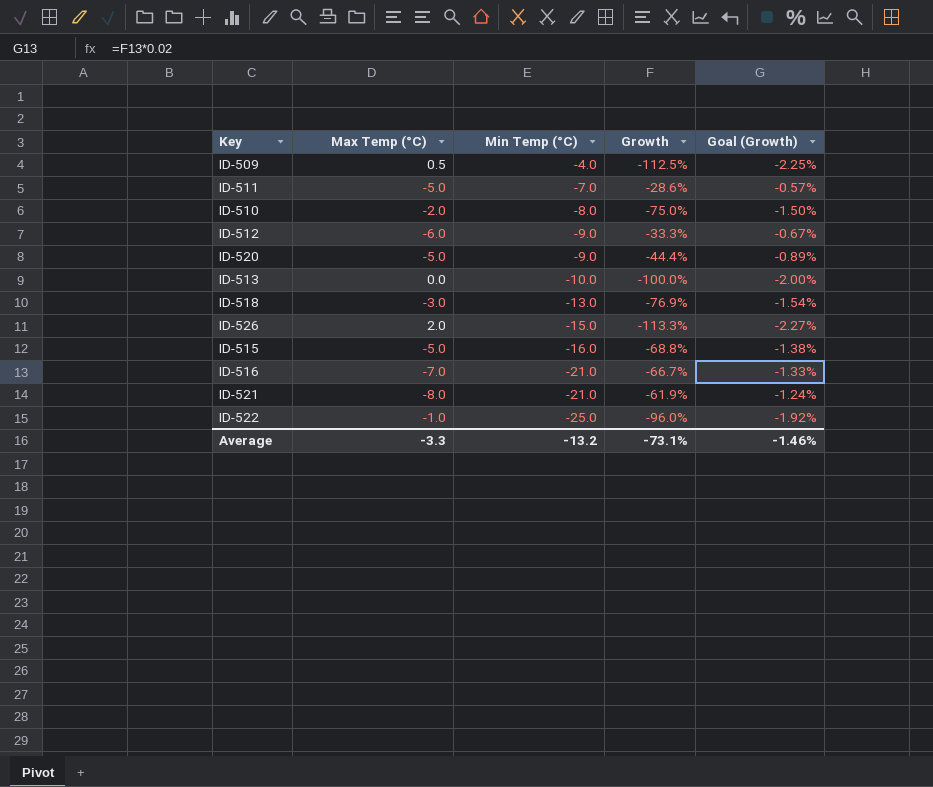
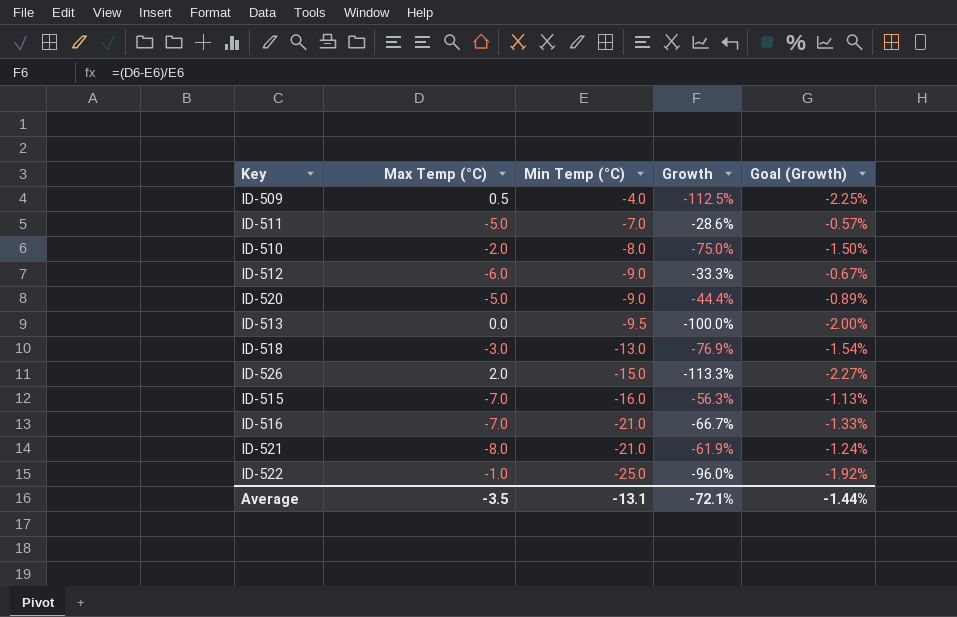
ID-513 | Min Temp (°C): -10.0 -> -9.5
ID-515 | Max Temp (°C): -5.0 -> -7.0
ID-515 | Growth: -68.8% -> -56.3%
ID-515 | Goal (Growth): -1.38% -> -1.13%
Average | Max Temp (°C): -3.3 -> -3.5
Average | Min Temp (°C): -13.2 -> -13.1
Average | Growth: -73.1% -> -72.1%
Average | Goal (Growth): -1.46% -> -1.44%

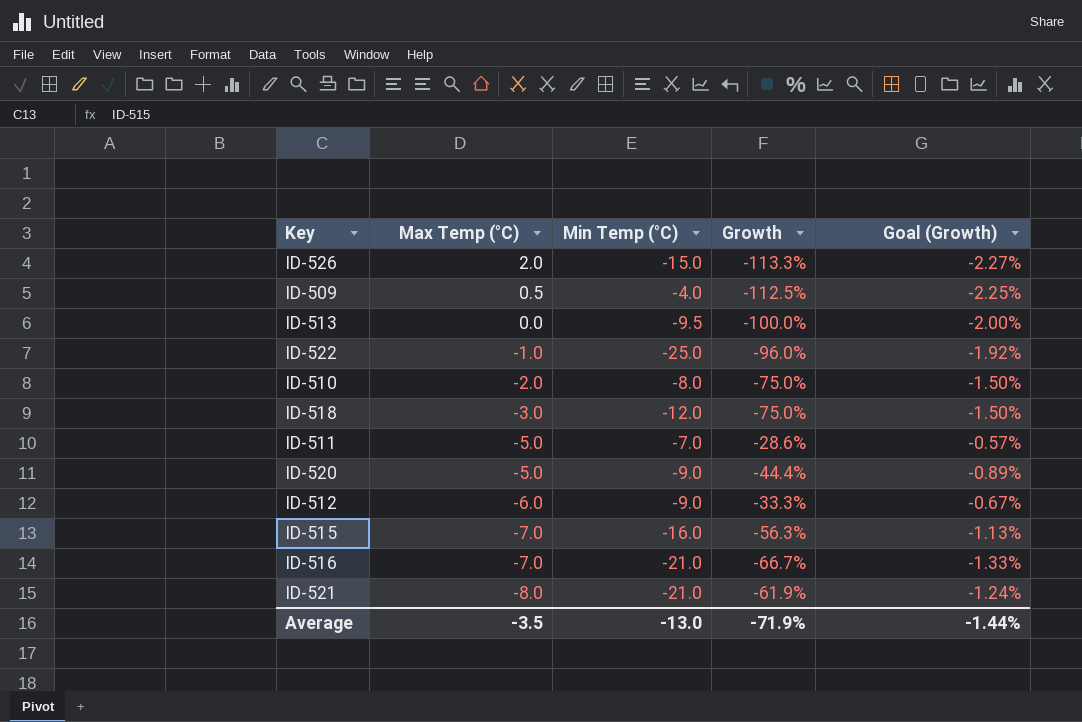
row order: Min Temp (°C) descending -> Max Temp (°C) descending
ID-518 | Min Temp (°C): -13.0 -> -12.0
ID-518 | Growth: -76.9% -> -75.0%
ID-518 | Goal (Growth): -1.54% -> -1.50%
Average | Min Temp (°C): -13.1 -> -13.0
Average | Growth: -72.1% -> -71.9%

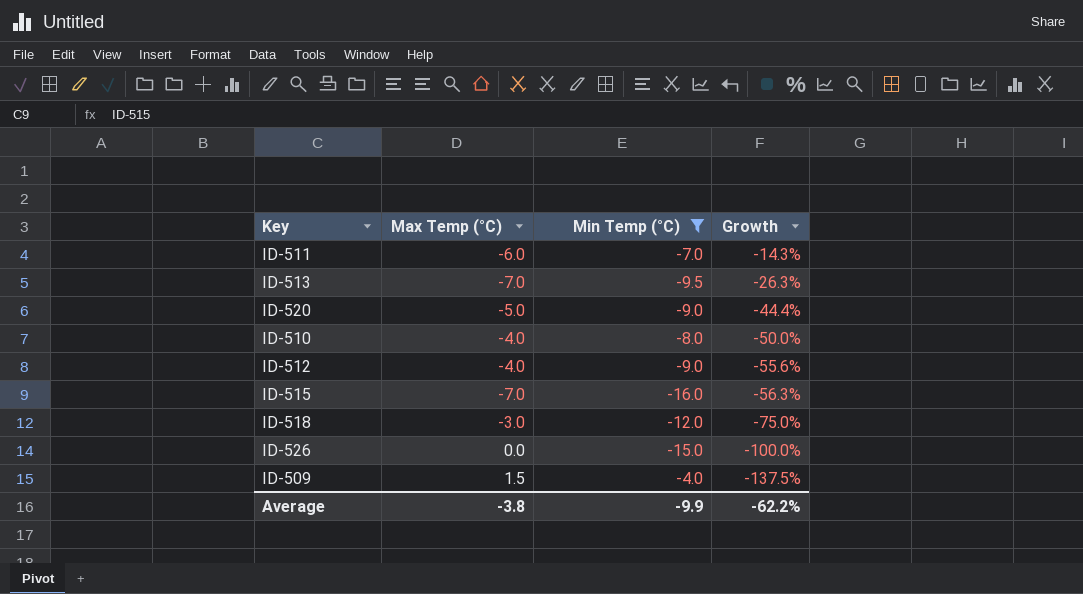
filter: none -> Min Temp (°C) >= -16.0
row order: Max Temp (°C) descending -> Growth descending
column Goal (Growth) | formula: [Growth] * 0.02 -> none
ID-511 | Max Temp (°C): -5.0 -> -6.0
ID-511 | Growth: -28.6% -> -14.3%
ID-513 | Max Temp (°C): 0.0 -> -7.0
ID-513 | Growth: -100.0% -> -26.3%
ID-510 | Max Temp (°C): -2.0 -> -4.0
ID-510 | Growth: -75.0% -> -50.0%
ID-512 | Max Temp (°C): -6.0 -> -4.0
ID-512 | Growth: -33.3% -> -55.6%
ID-526 | Max Temp (°C): 2.0 -> 0.0
ID-526 | Growth: -113.3% -> -100.0%
ID-509 | Max Temp (°C): 0.5 -> 1.5
ID-509 | Growth: -112.5% -> -137.5%
Average | Max Temp (°C): -3.5 -> -3.8
Average | Min Temp (°C): -13.0 -> -9.9
Average | Growth: -71.9% -> -62.2%

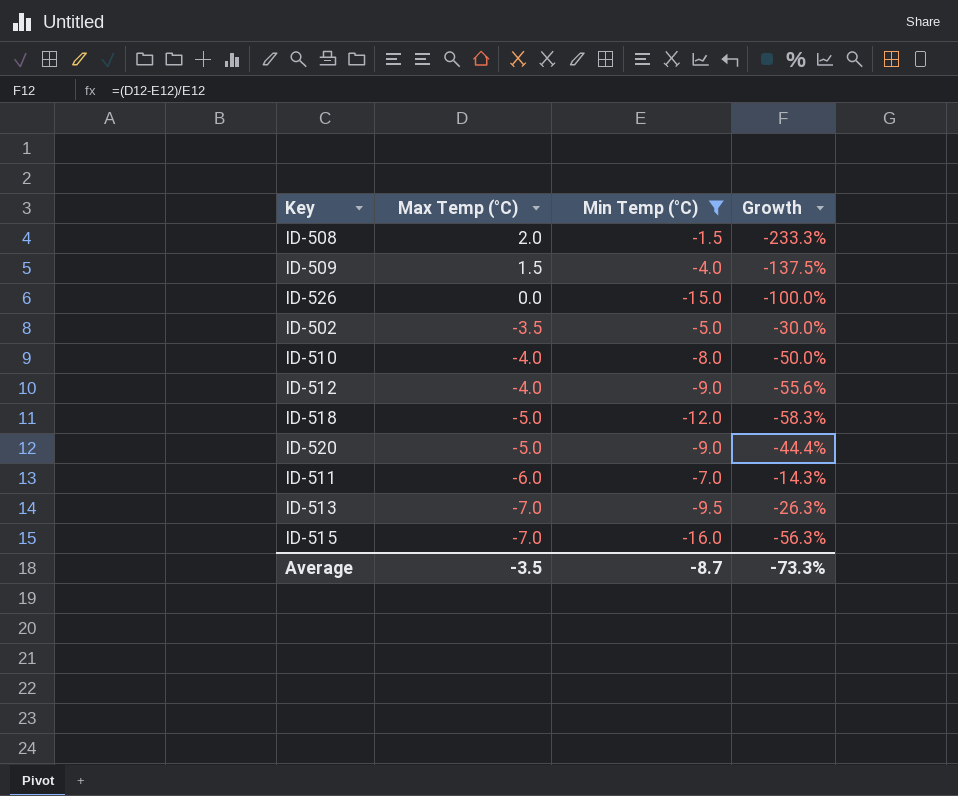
row order: Growth descending -> Max Temp (°C) descending
row ID-508: none -> 2.0 | -1.5 | -233.3%
row ID-502: none -> -3.5 | -5.0 | -30.0%
ID-518 | Max Temp (°C): -3.0 -> -5.0
ID-518 | Growth: -75.0% -> -58.3%
Average | Max Temp (°C): -3.8 -> -3.5
Average | Min Temp (°C): -9.9 -> -8.7
Average | Growth: -62.2% -> -73.3%

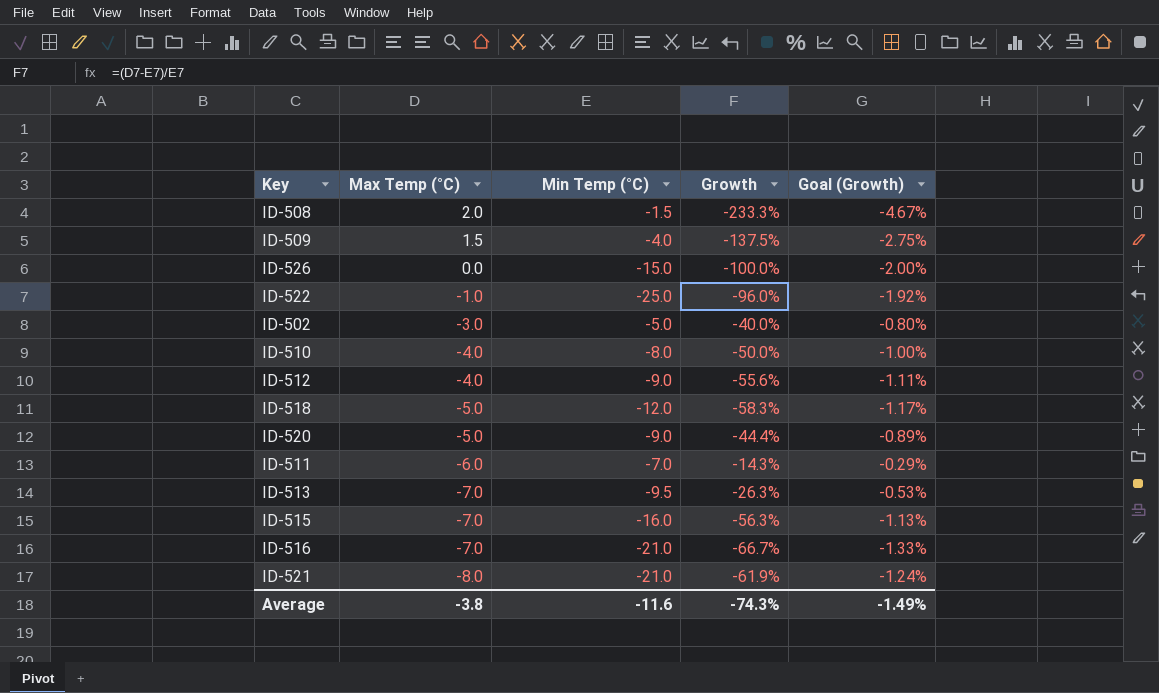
filter: Min Temp (°C) >= -16.0 -> none
column Goal (Growth) | formula: none -> [Growth] * 0.02
ID-502 | Max Temp (°C): -3.5 -> -3.0
ID-502 | Growth: -30.0% -> -40.0%
Average | Max Temp (°C): -3.5 -> -3.8
Average | Min Temp (°C): -8.7 -> -11.6
Average | Growth: -73.3% -> -74.3%

